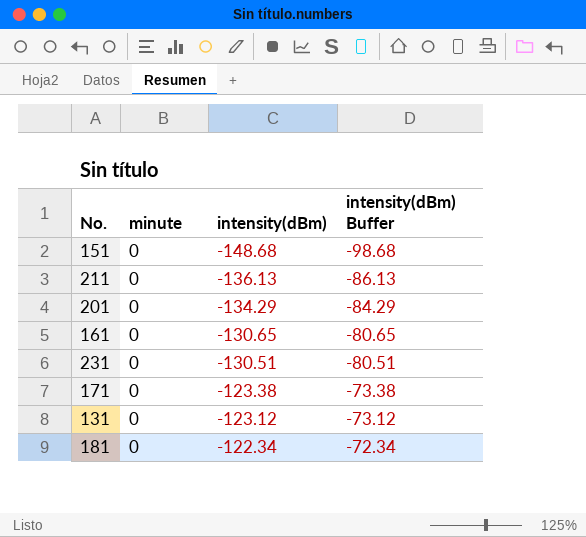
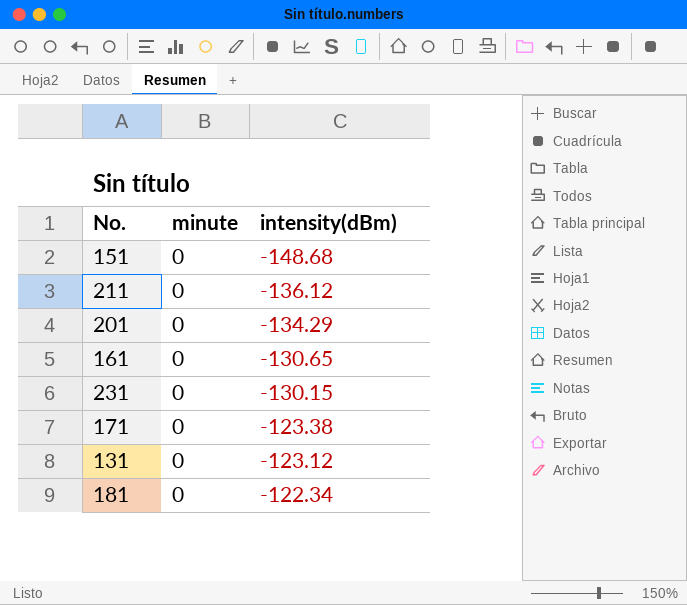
column intensity(dBm) Buffer | formula: [intensity(dBm)] + 50 -> none
211 | intensity(dBm): -136.13 -> -136.12
231 | intensity(dBm): -130.51 -> -130.15

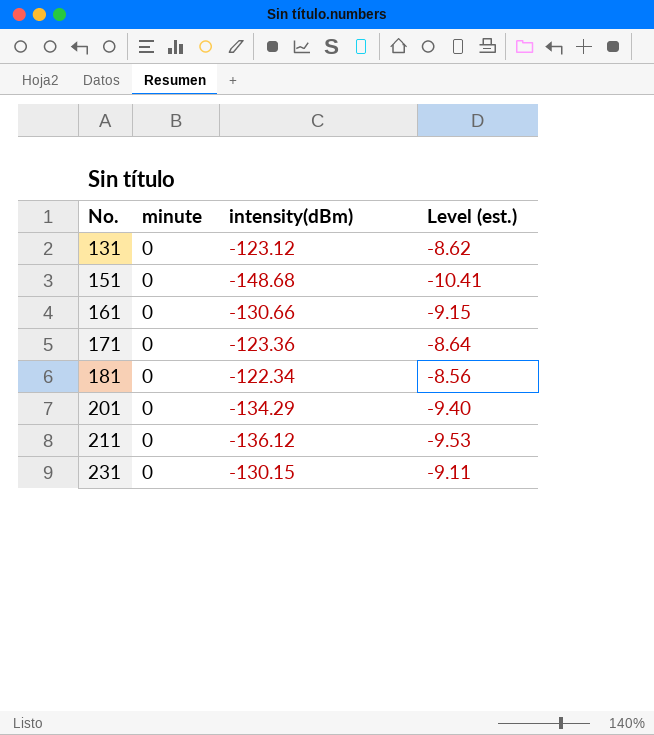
row order: intensity(dBm) ascending -> No. ascending
column Level (est.) | formula: none -> [intensity(dBm)] * 0.07
161 | intensity(dBm): -130.65 -> -130.66
171 | intensity(dBm): -123.38 -> -123.36

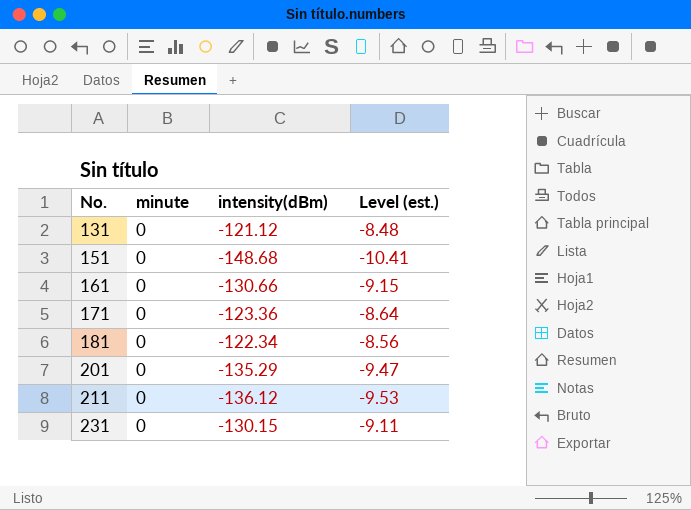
131 | intensity(dBm): -123.12 -> -121.12
131 | Level (est.): -8.62 -> -8.48
201 | intensity(dBm): -134.29 -> -135.29
201 | Level (est.): -9.40 -> -9.47

